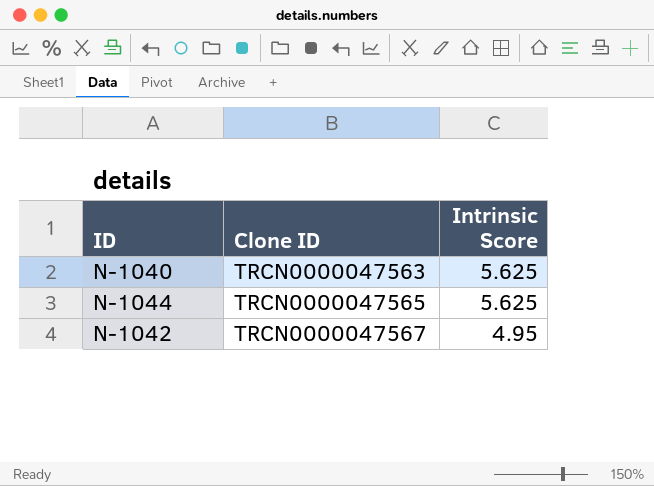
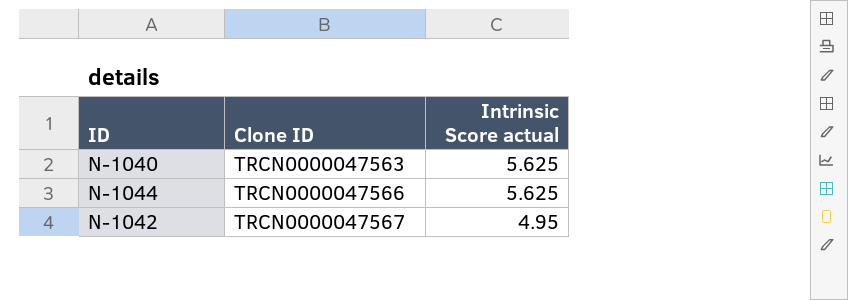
column name: Intrinsic Score -> Intrinsic Score actual
N-1044 | Clone ID: TRCN0000047565 -> TRCN0000047566

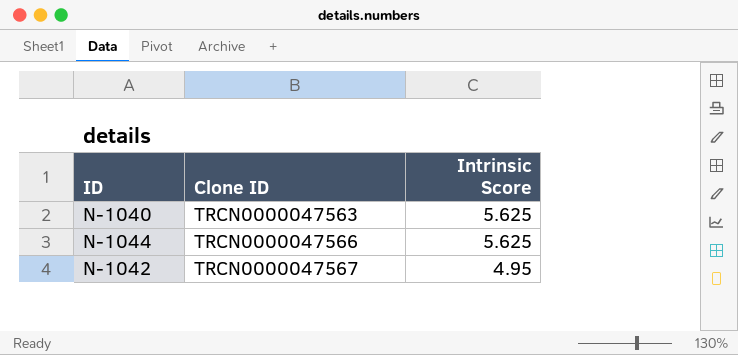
column name: Intrinsic Score actual -> Intrinsic Score

